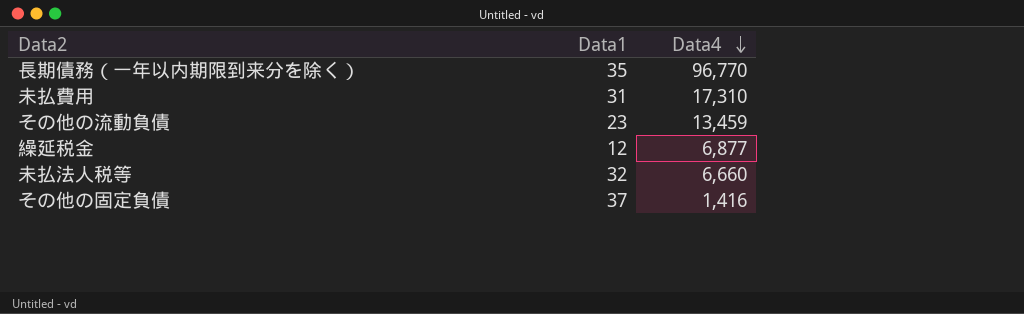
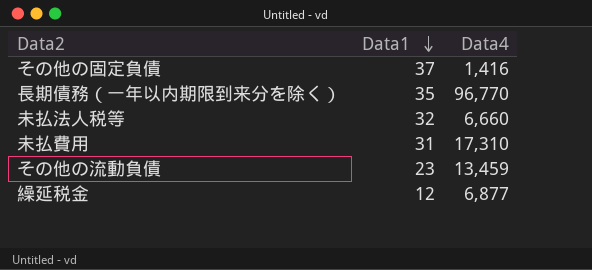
row order: Data4 descending -> Data1 descending

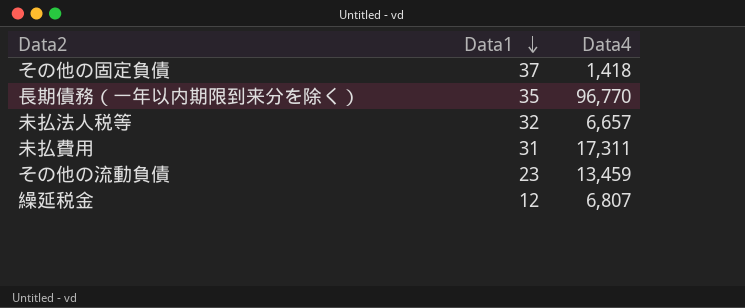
その他の固定負債 | Data4: 1,416 -> 1,418
未払法人税等 | Data4: 6,660 -> 6,657
未払費用 | Data4: 17,310 -> 17,311
繰延税金 | Data4: 6,877 -> 6,807

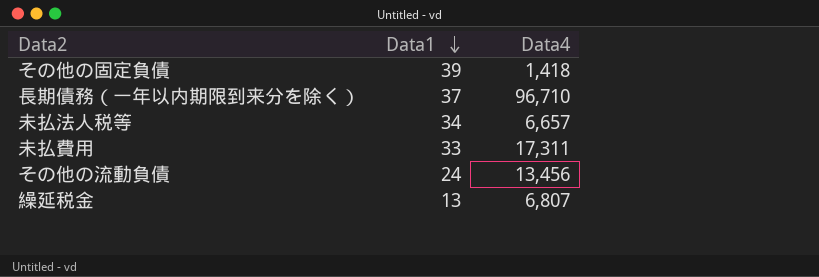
その他の固定負債 | Data1: 37 -> 39
長期債務（一年以内期限到来分を除く） | Data1: 35 -> 37
長期債務（一年以内期限到来分を除く） | Data4: 96,770 -> 96,710
未払法人税等 | Data1: 32 -> 34
未払費用 | Data1: 31 -> 33
その他の流動負債 | Data1: 23 -> 24
その他の流動負債 | Data4: 13,459 -> 13,456
繰延税金 | Data1: 12 -> 13

